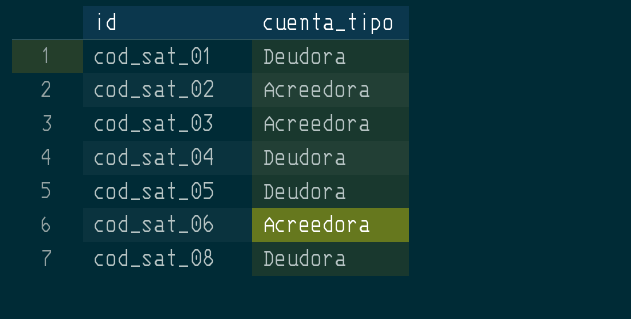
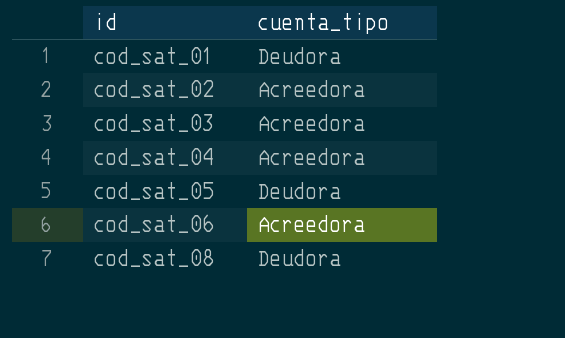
cod_sat_04 | cuenta_tipo: Deudora -> Acreedora

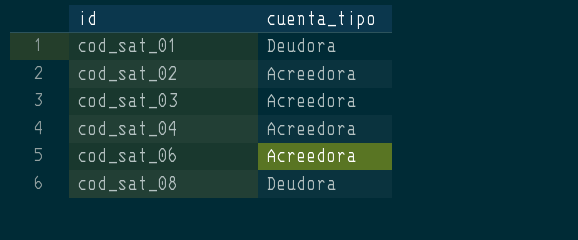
row cod_sat_05: Deudora -> none

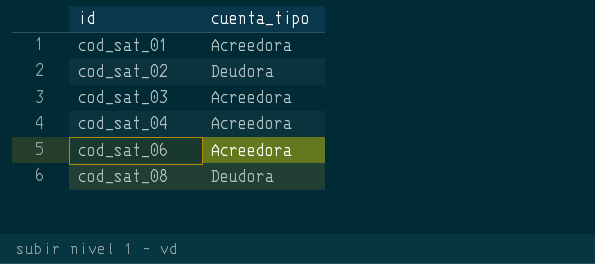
cod_sat_01 | cuenta_tipo: Deudora -> Acreedora
cod_sat_02 | cuenta_tipo: Acreedora -> Deudora

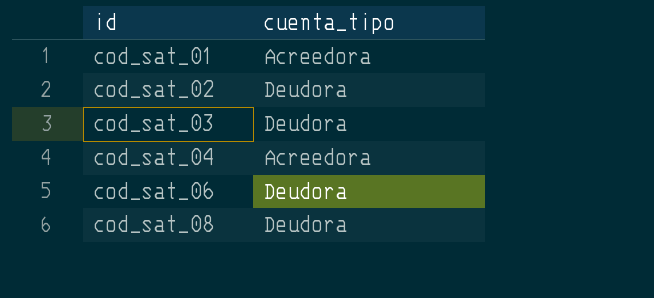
cod_sat_03 | cuenta_tipo: Acreedora -> Deudora
cod_sat_06 | cuenta_tipo: Acreedora -> Deudora

